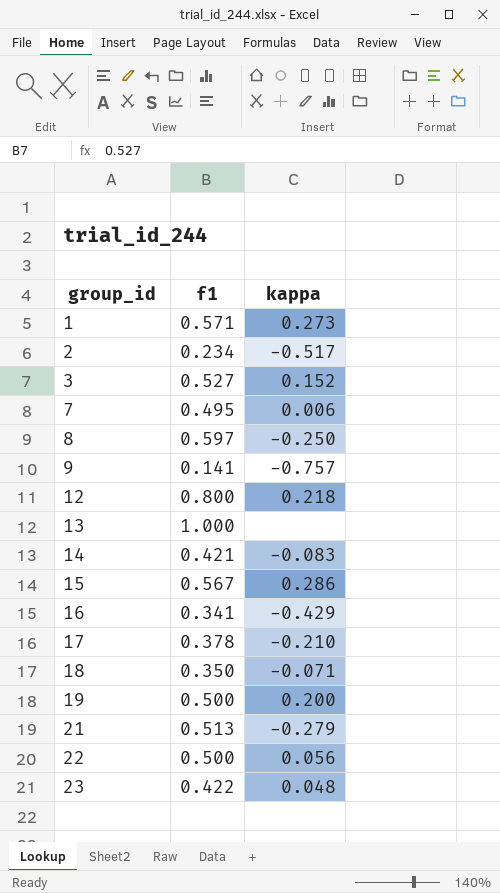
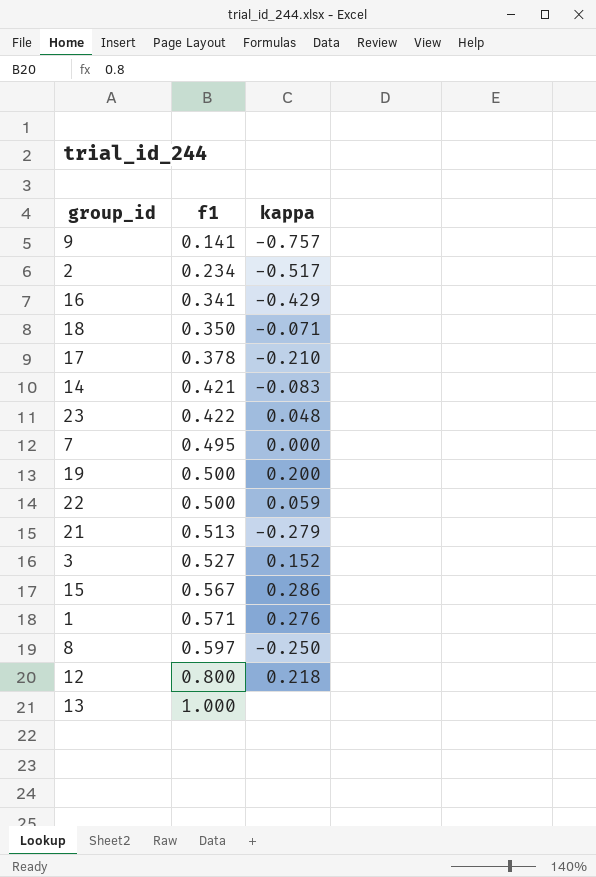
row order: group_id ascending -> f1 ascending
7 | kappa: 0.006 -> 0.000
22 | kappa: 0.056 -> 0.059
1 | kappa: 0.273 -> 0.276

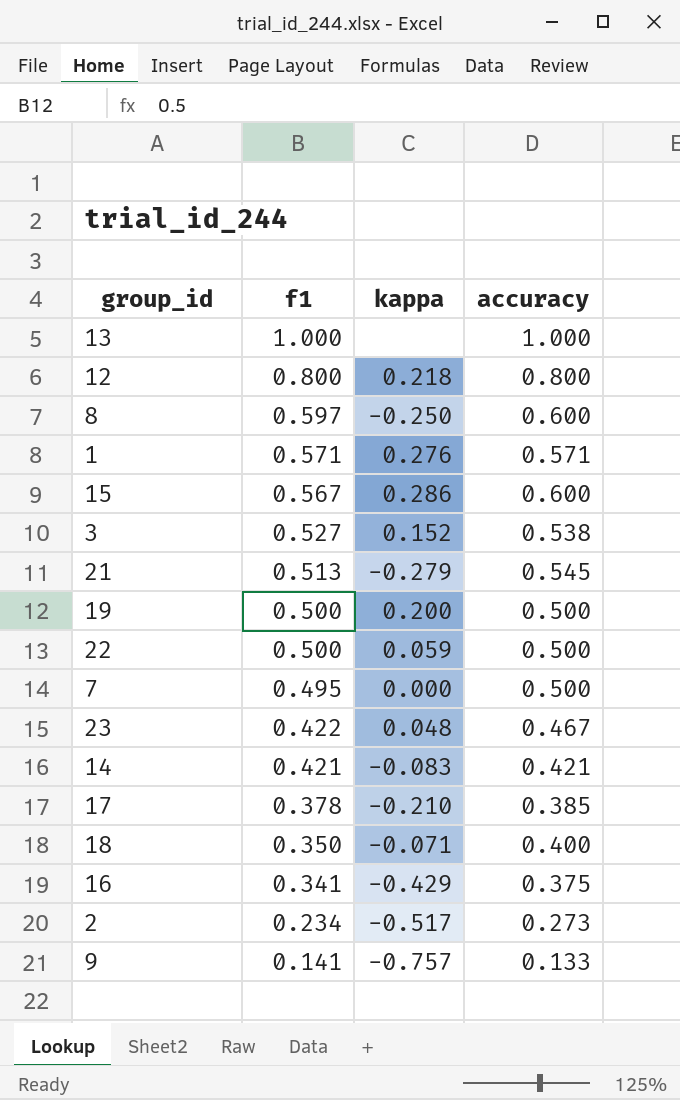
row order: f1 ascending -> f1 descending
column accuracy | position: none -> 4

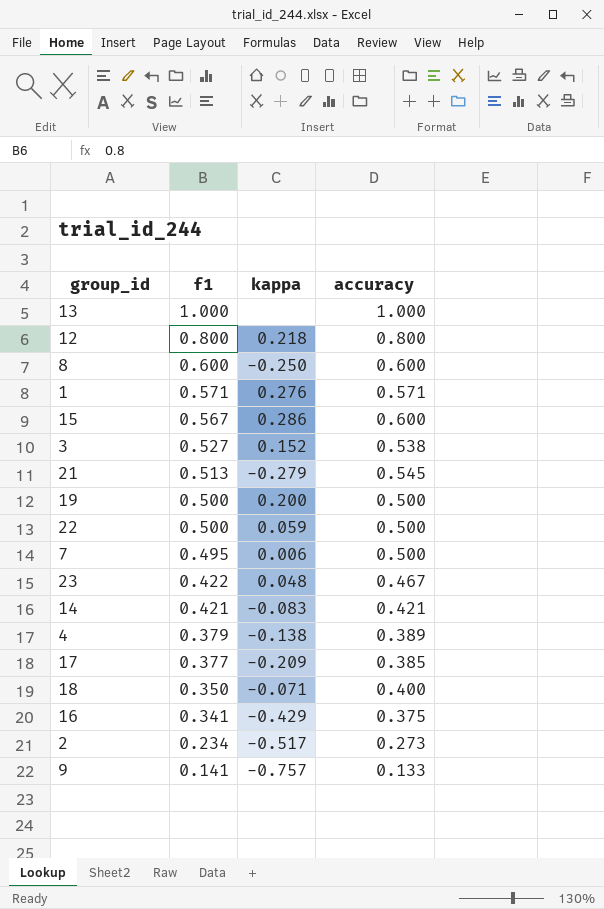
8 | f1: 0.597 -> 0.600
7 | kappa: 0.000 -> 0.006
row 4: none -> 0.379 | -0.138 | 0.389
17 | f1: 0.378 -> 0.377
17 | kappa: -0.210 -> -0.209

